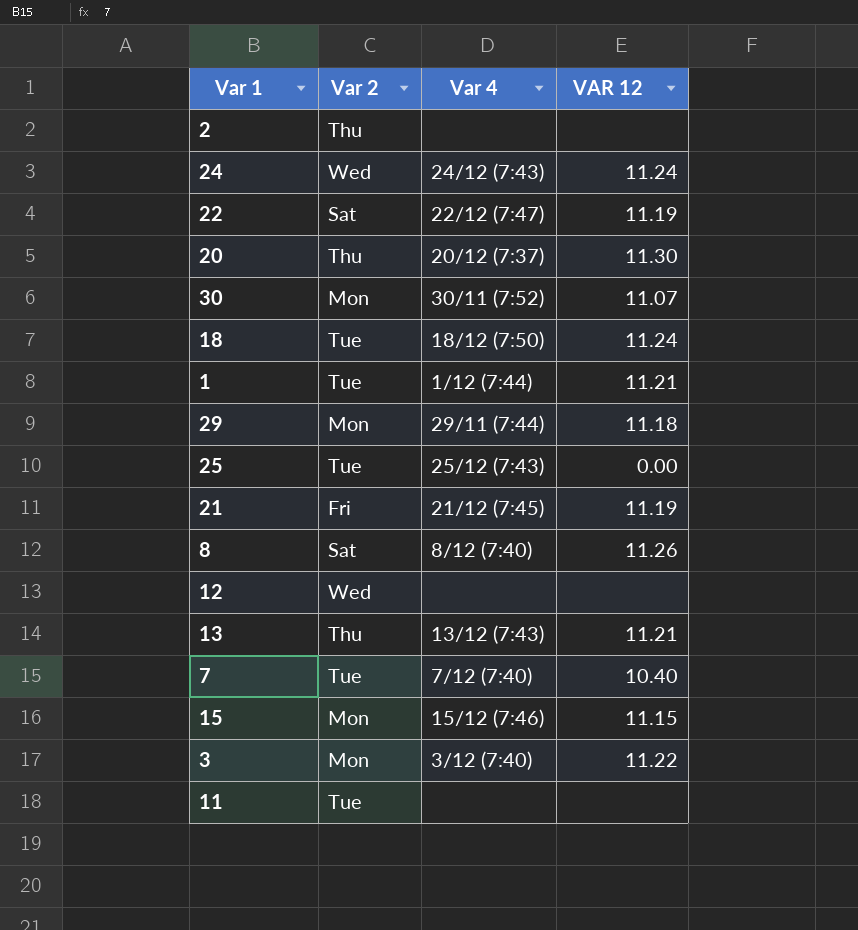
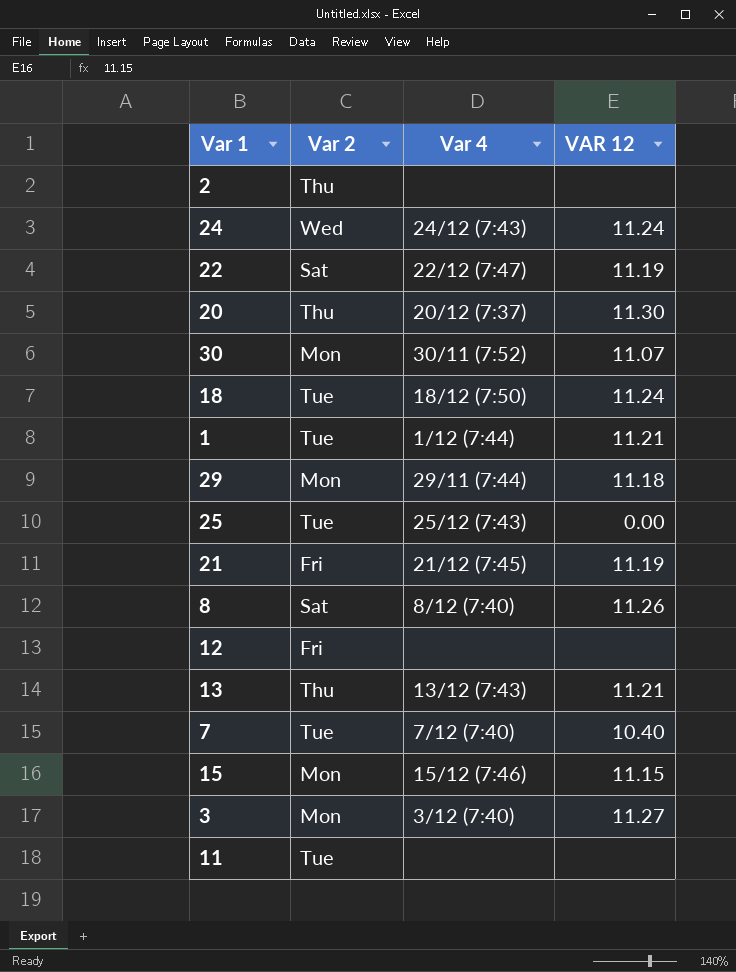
12 | Var 2: Wed -> Fri
3 | VAR 12: 11.22 -> 11.27

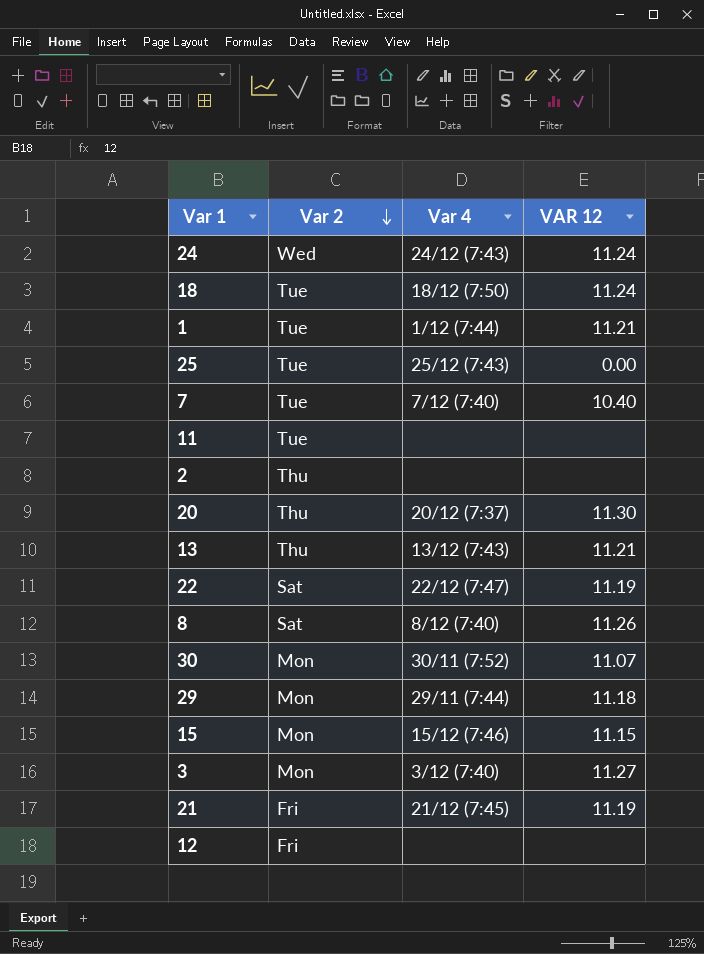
row order: none -> Var 2 descending

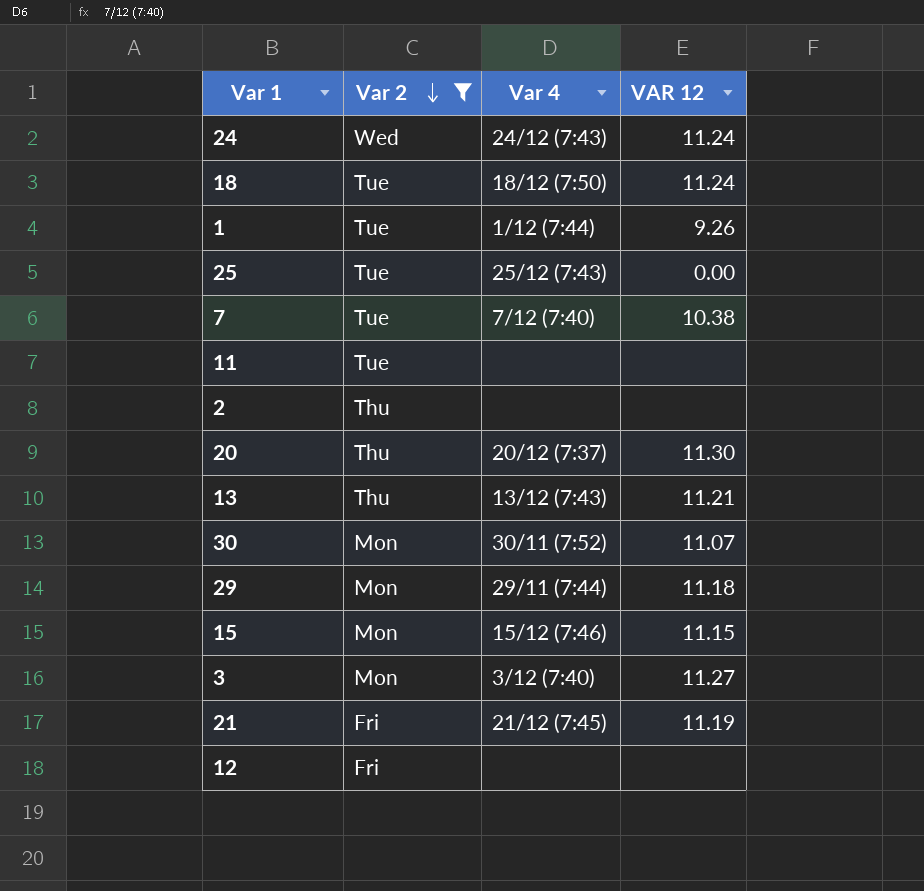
filter: none -> Var 2 != Sat
1 | VAR 12: 11.21 -> 9.26
7 | VAR 12: 10.40 -> 10.38

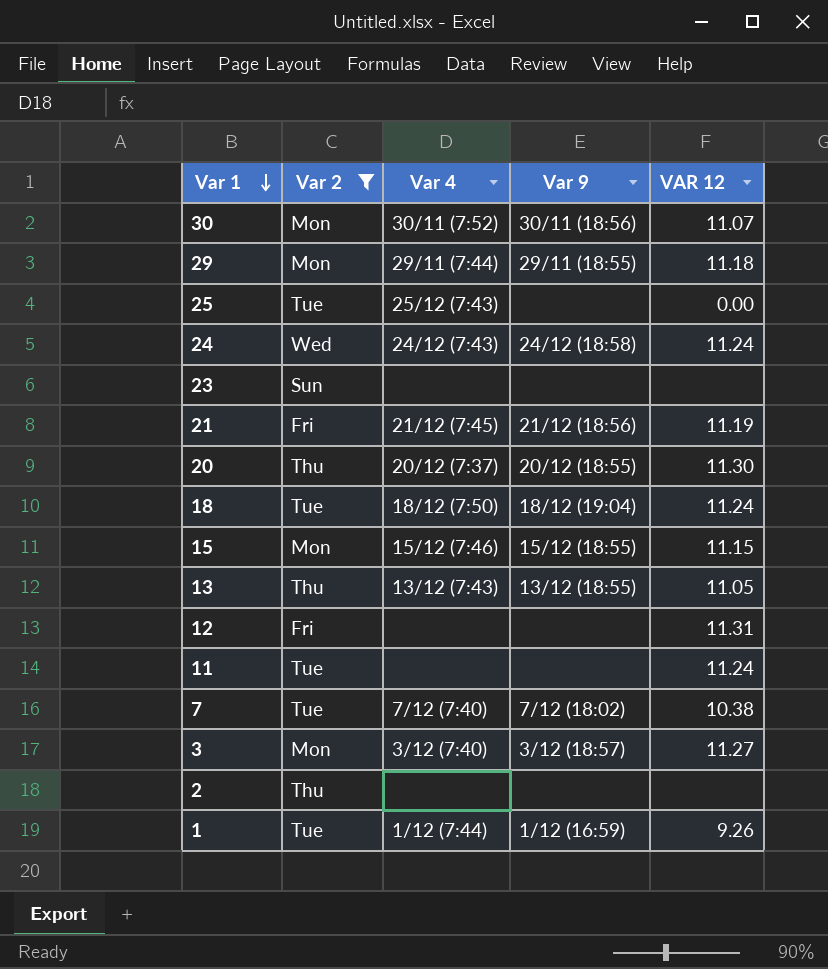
row order: Var 2 descending -> Var 1 descending
column Var 9 | position: none -> 4
row 23: none -> Sun | none | none | none
13 | VAR 12: 11.21 -> 11.05
12 | VAR 12: none -> 11.31
11 | VAR 12: none -> 11.24

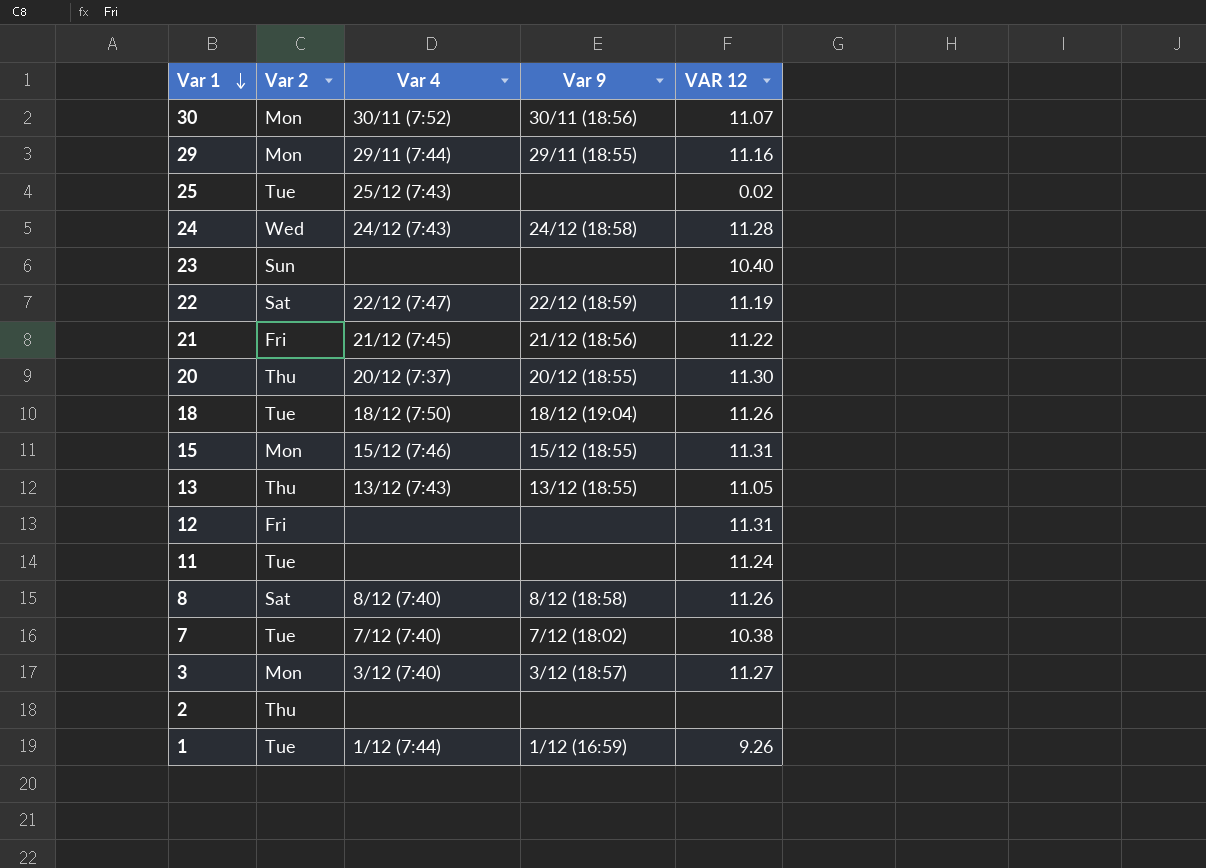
filter: Var 2 != Sat -> none
29 | VAR 12: 11.18 -> 11.16
25 | VAR 12: 0.00 -> 0.02
24 | VAR 12: 11.24 -> 11.28
23 | VAR 12: none -> 10.40
21 | VAR 12: 11.19 -> 11.22
18 | VAR 12: 11.24 -> 11.26
15 | VAR 12: 11.15 -> 11.31

